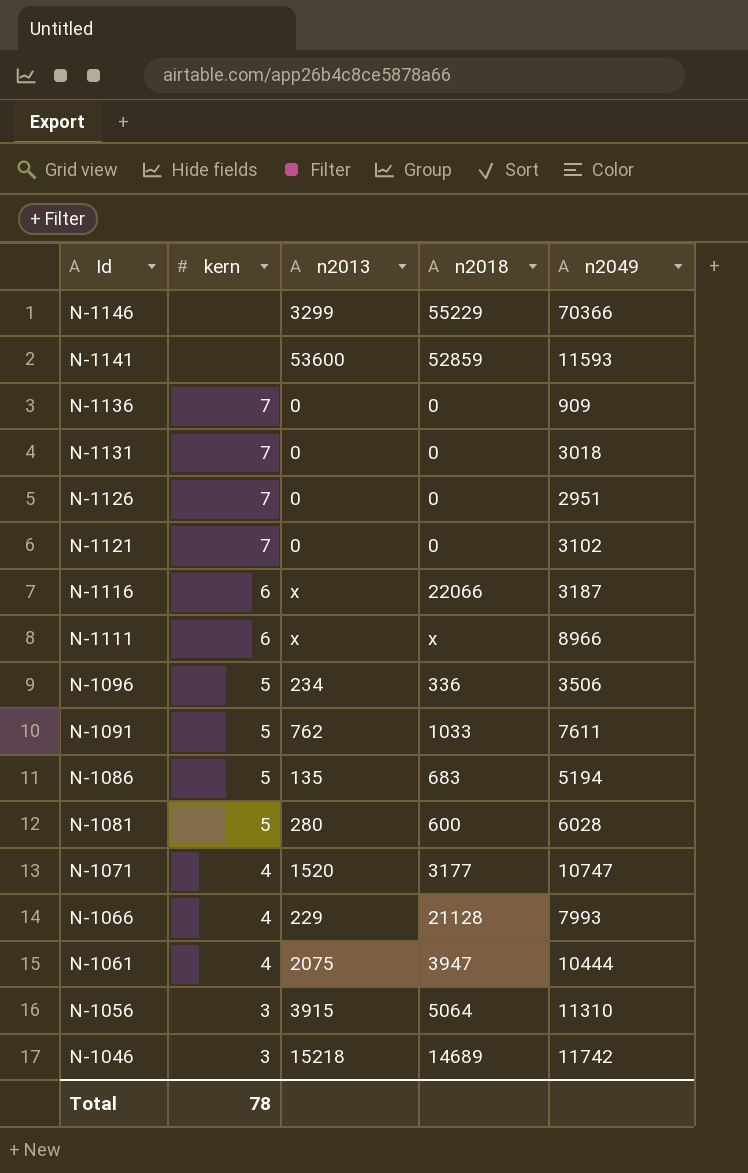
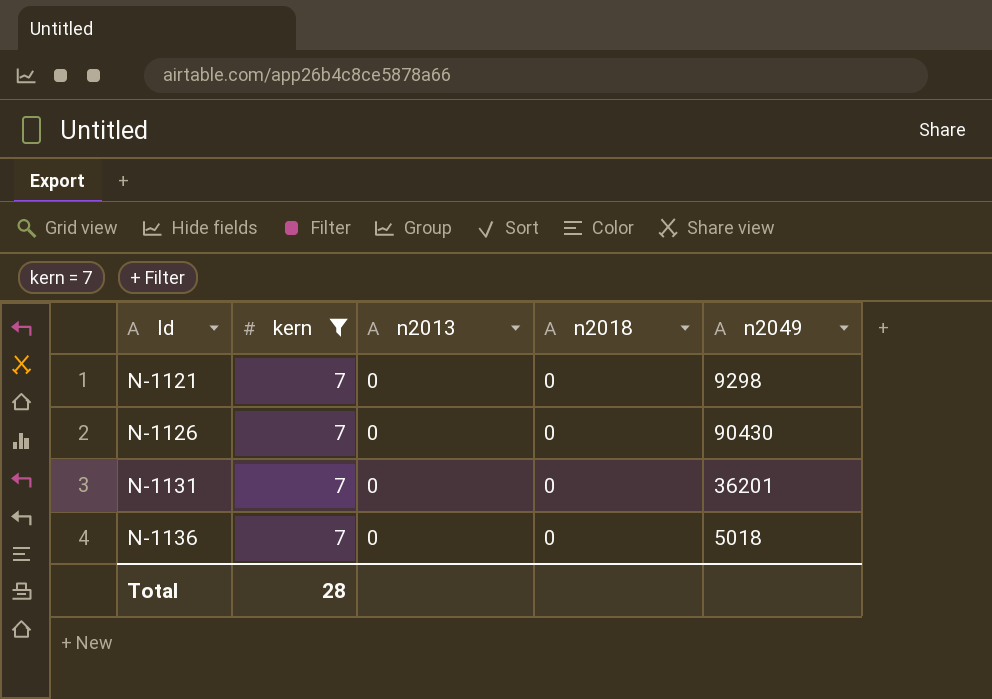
filter: none -> kern = 7
row order: Id descending -> Id ascending
N-1121 | n2049: 3102 -> 9298
N-1126 | n2049: 2951 -> 90430
N-1131 | n2049: 3018 -> 36201
N-1136 | n2049: 909 -> 5018
Total | kern: 78 -> 28

